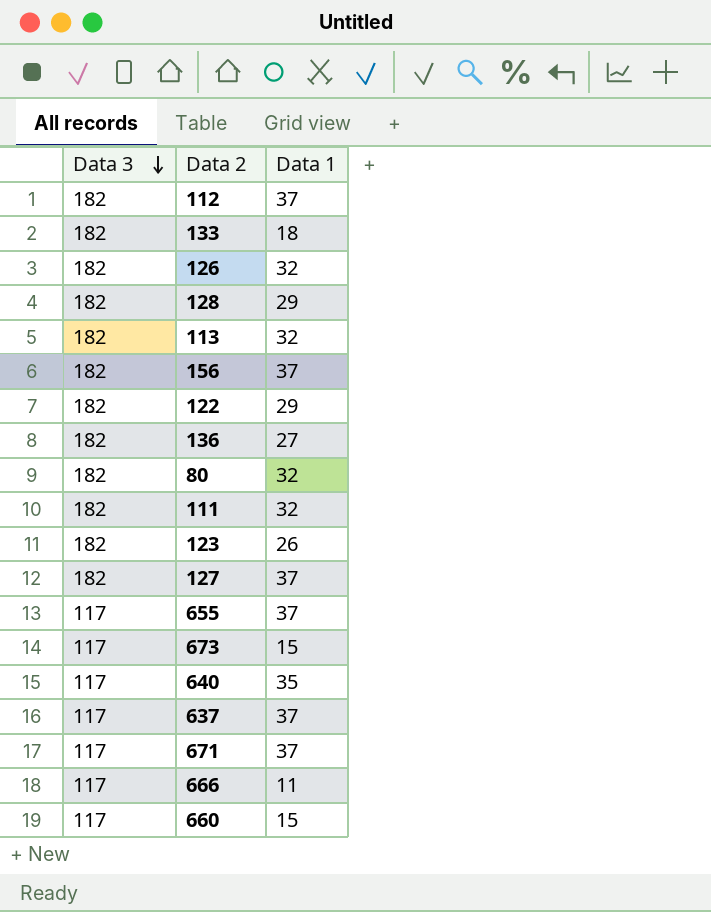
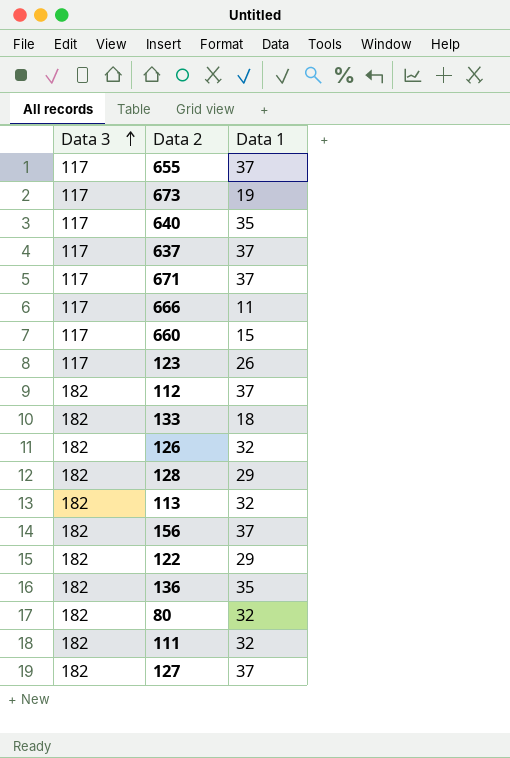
row order: Data 3 descending -> Data 3 ascending
673 | Data 1: 15 -> 19
123 | Data 3: 182 -> 117
136 | Data 1: 27 -> 35

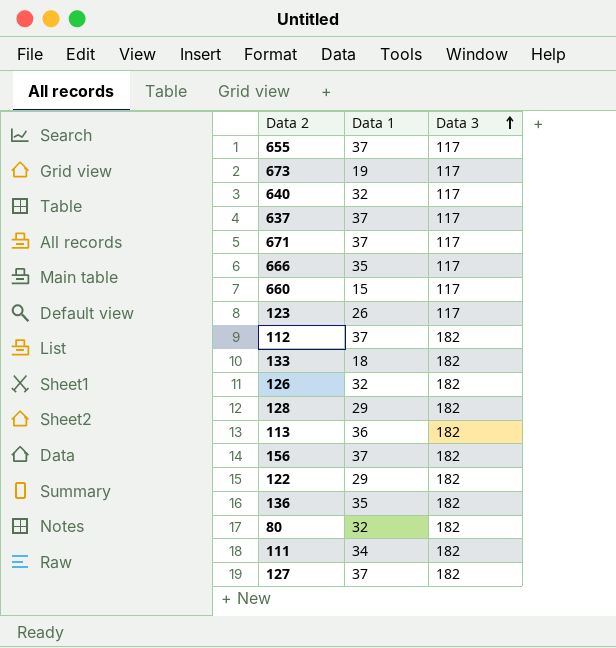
column Data 3 | position: 1 -> 3
640 | Data 1: 35 -> 32
666 | Data 1: 11 -> 35
113 | Data 1: 32 -> 36
111 | Data 1: 32 -> 34

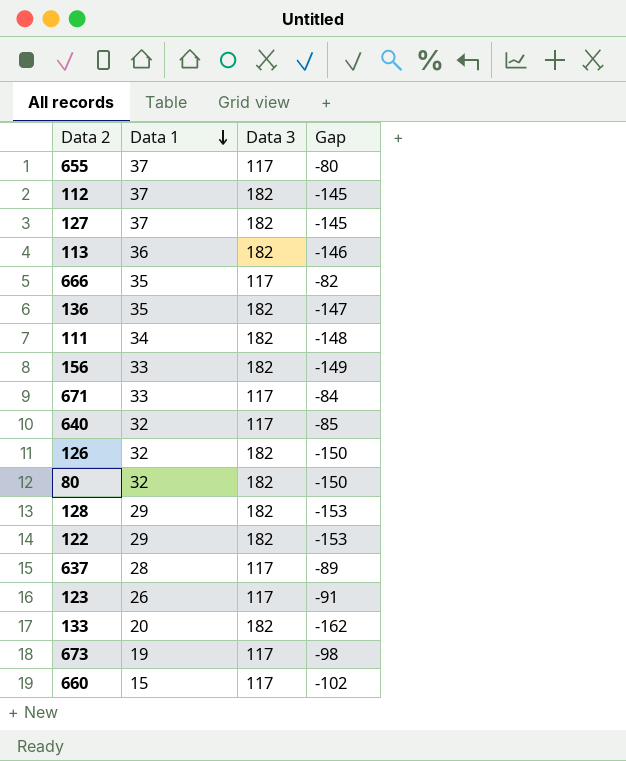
row order: Data 3 ascending -> Data 1 descending
column Gap | formula: none -> [Data 1] - [Data 3]
156 | Data 1: 37 -> 33
671 | Data 1: 37 -> 33
637 | Data 1: 37 -> 28
133 | Data 1: 18 -> 20

